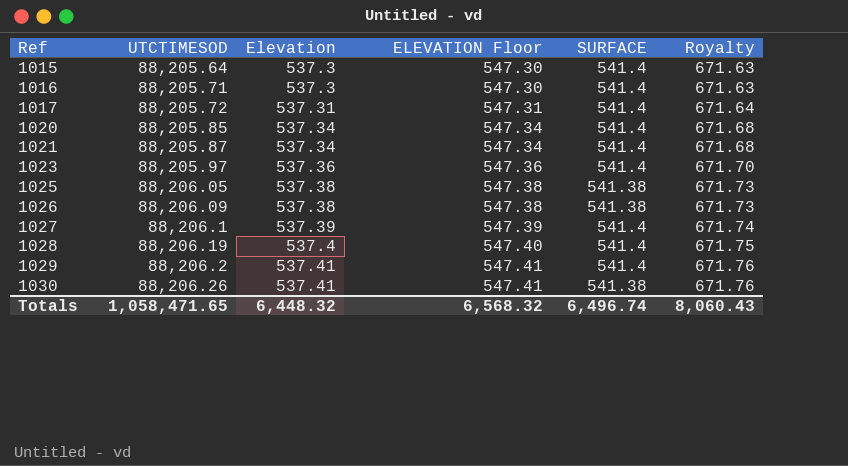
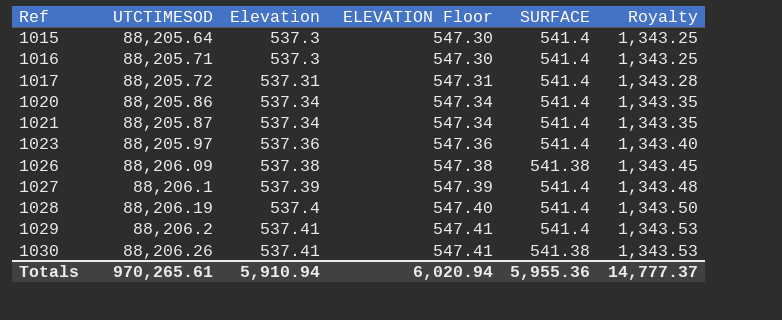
column Royalty | formula: [Elevation] * 1.25 -> [Elevation] * 2.5
row 1025: 88,206.05 | 537.38 | 547.38 | 541.38 | 671.73 -> none
1020 | UTCTIMESOD: 88,205.85 -> 88,205.86
Totals | UTCTIMESOD: 1,058,471.65 -> 970,265.61
Totals | Elevation: 6,448.32 -> 5,910.94
Totals | ELEVATION Floor: 6,568.32 -> 6,020.94
Totals | SURFACE: 6,496.74 -> 5,955.36
Totals | Royalty: 8,060.43 -> 14,777.37

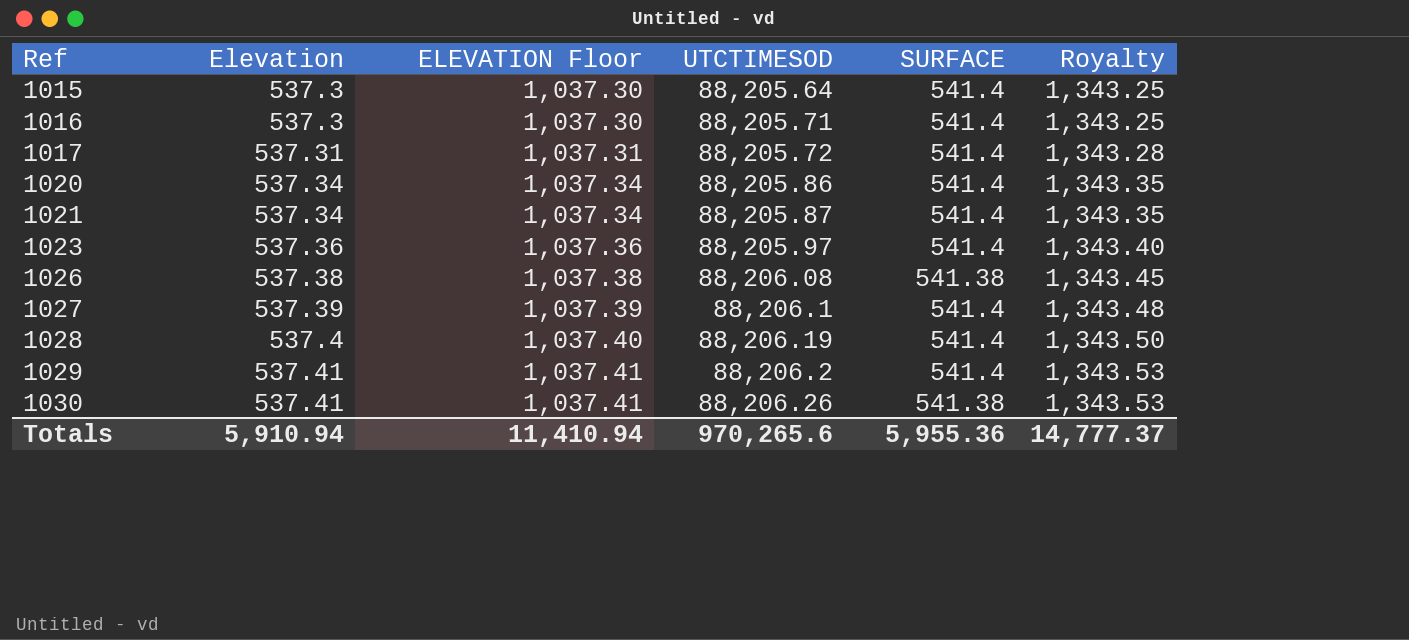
column ELEVATION Floor | formula: [Elevation] + 10 -> [Elevation] + 500
column UTCTIMESOD | position: 2 -> 4
1026 | UTCTIMESOD: 88,206.09 -> 88,206.08
Totals | ELEVATION Floor: 6,020.94 -> 11,410.94
Totals | UTCTIMESOD: 970,265.61 -> 970,265.6

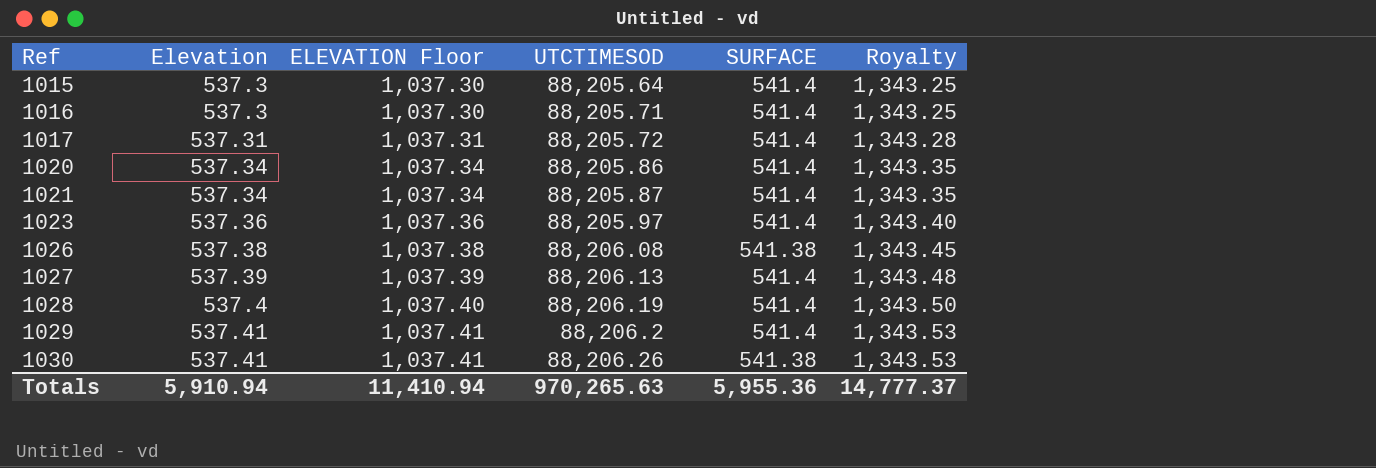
1027 | UTCTIMESOD: 88,206.1 -> 88,206.13
Totals | UTCTIMESOD: 970,265.6 -> 970,265.63

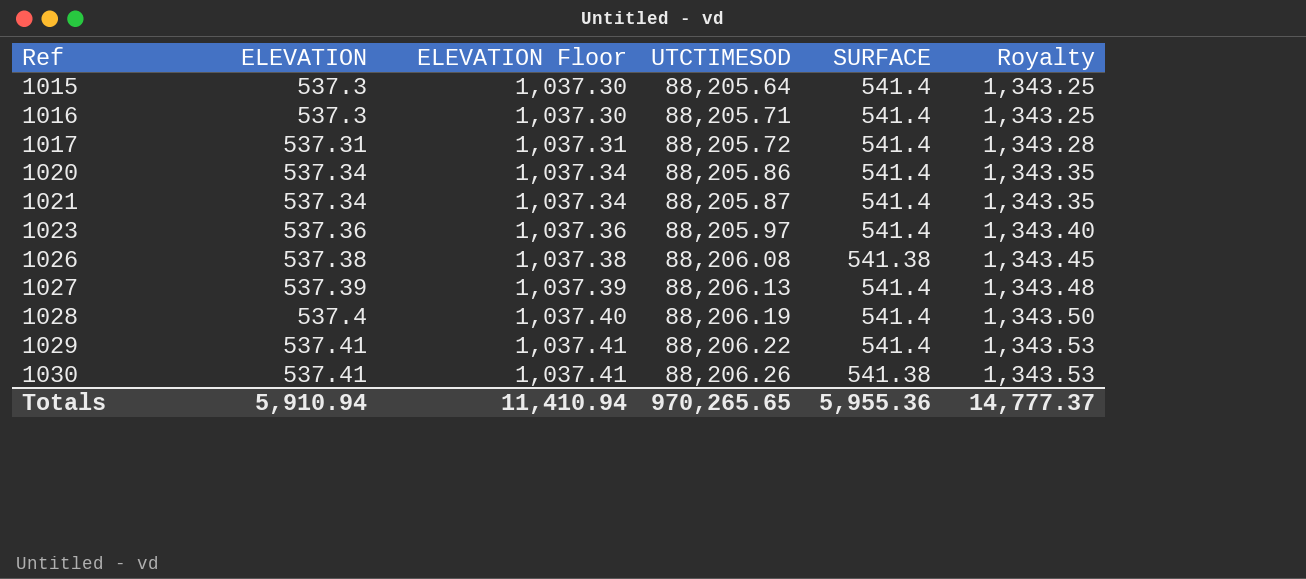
column name: Elevation -> ELEVATION
1029 | UTCTIMESOD: 88,206.2 -> 88,206.22
Totals | UTCTIMESOD: 970,265.63 -> 970,265.65

